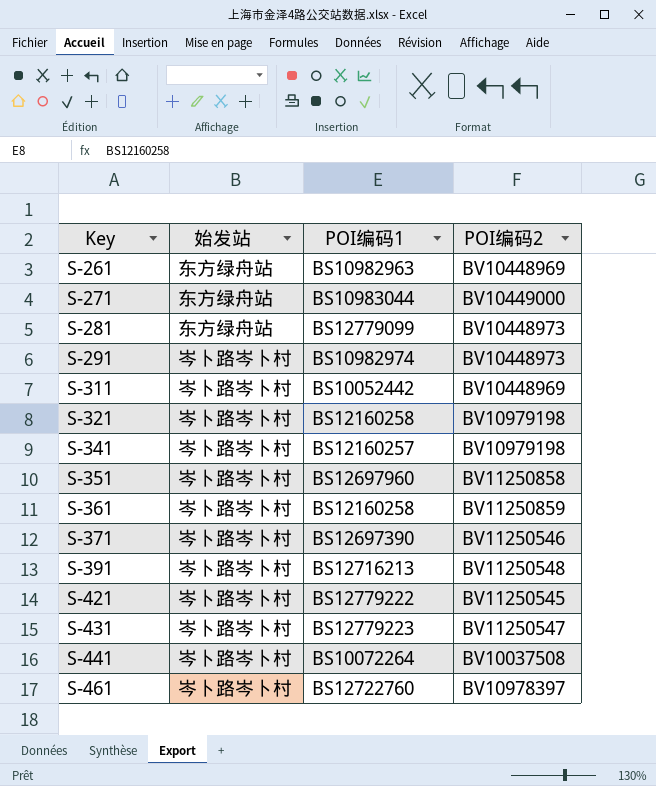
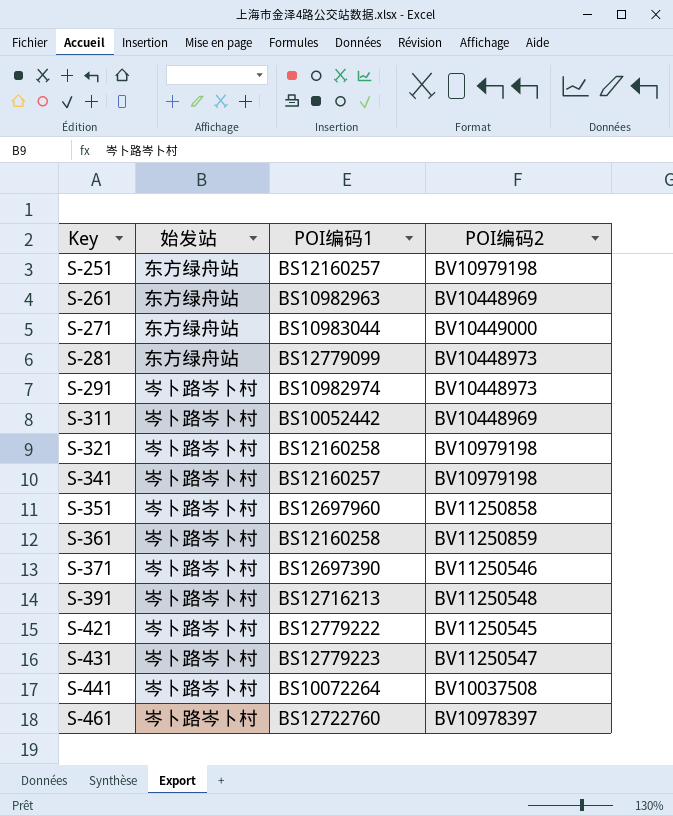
row S-251: none -> 东方绿舟站 | BS12160257 | BV10979198

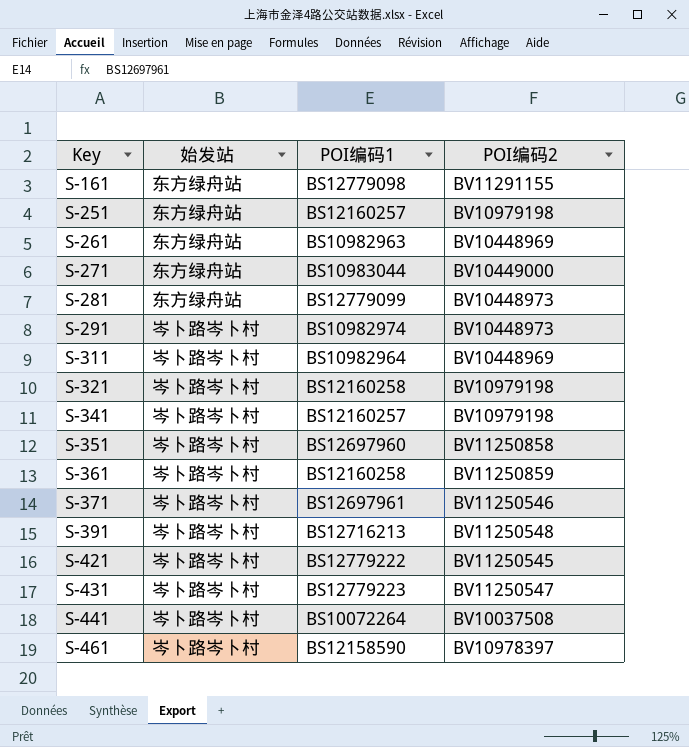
row S-161: none -> 东方绿舟站 | BS12779098 | BV11291155
S-311 | POI编码1: BS10052442 -> BS10982964
S-371 | POI编码1: BS12697390 -> BS12697961
S-461 | POI编码1: BS12722760 -> BS12158590

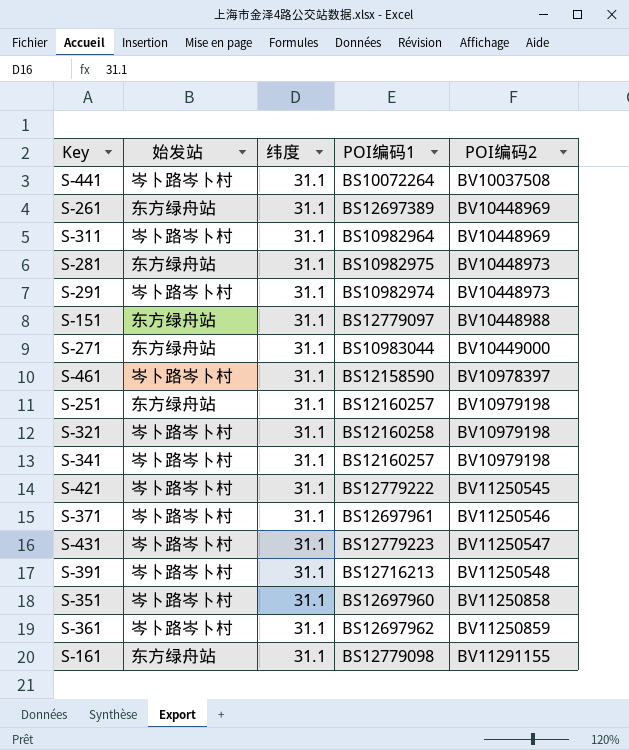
row order: Key ascending -> POI编码2 ascending
column 纬度 | position: none -> 3
S-261 | POI编码1: BS10982963 -> BS12697389
S-281 | POI编码1: BS12779099 -> BS10982975
row S-151: none -> 东方绿舟站 | 31.1 | BS12779097 | BV10448988
S-361 | POI编码1: BS12160258 -> BS12697962

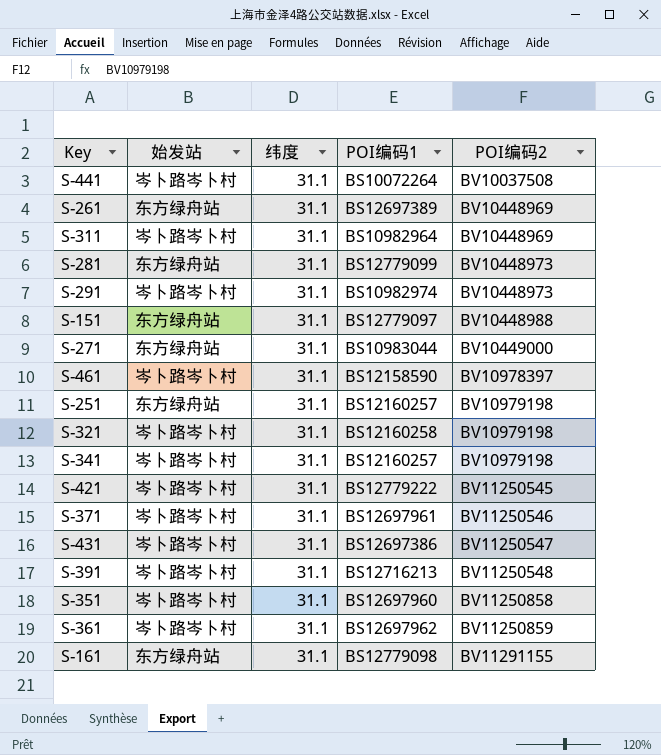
S-281 | POI编码1: BS10982975 -> BS12779099
S-431 | POI编码1: BS12779223 -> BS12697386

